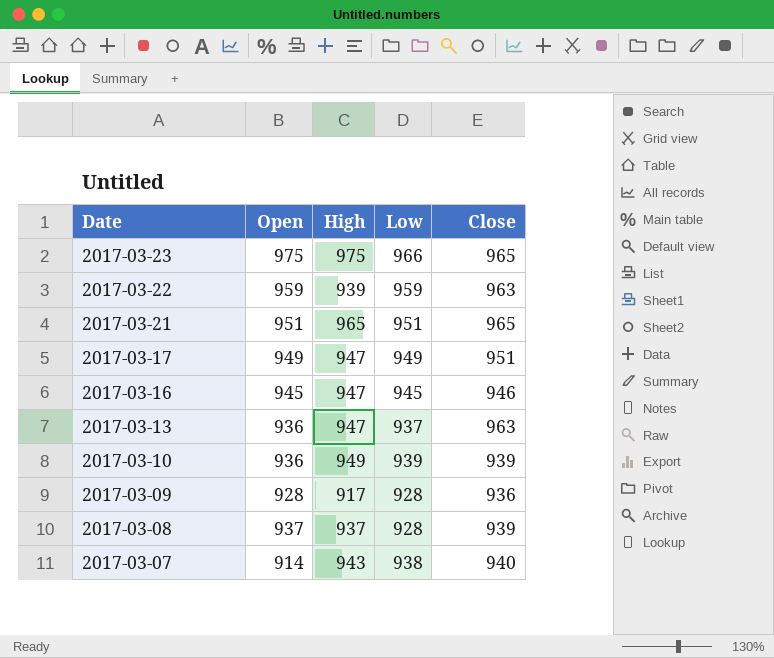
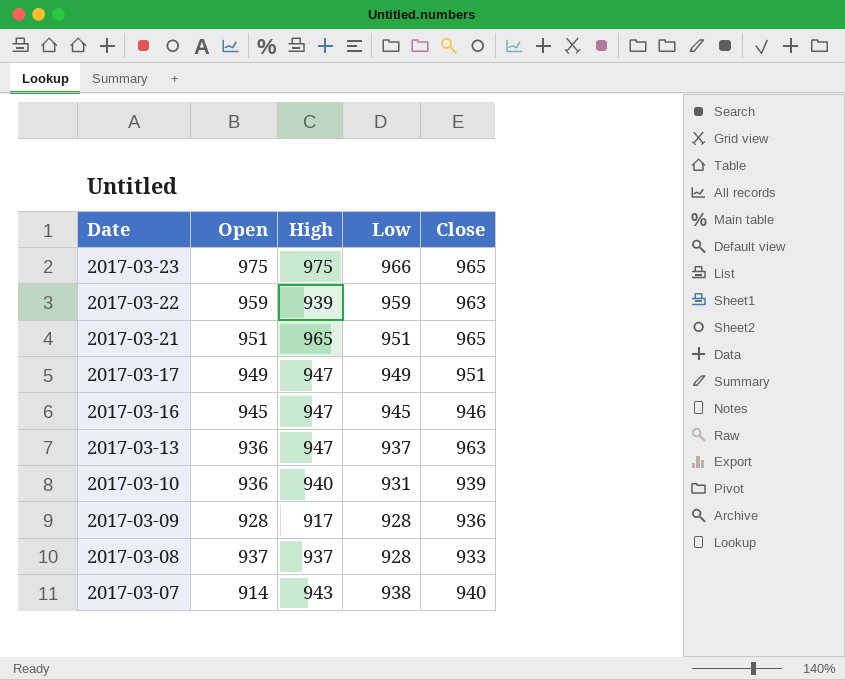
2017-03-10 | High: 949 -> 940
2017-03-10 | Low: 939 -> 931
2017-03-08 | Close: 939 -> 933

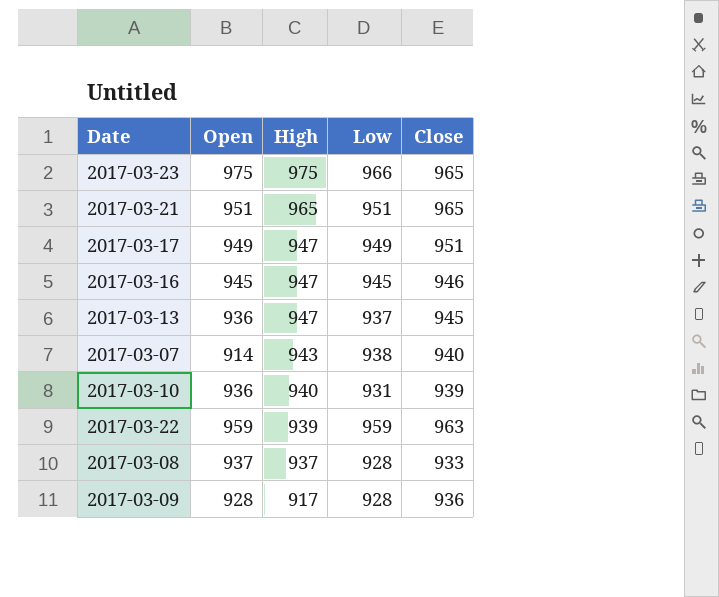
row order: Date descending -> High descending
2017-03-13 | Close: 963 -> 945

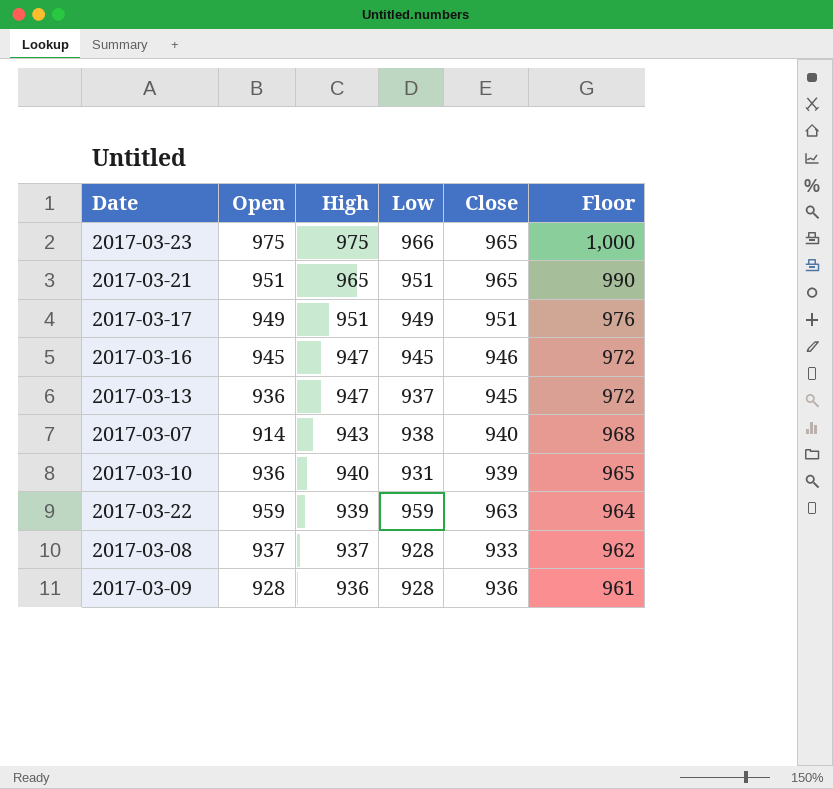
column Floor | formula: none -> [High] + 25
2017-03-17 | High: 947 -> 951
2017-03-09 | High: 917 -> 936

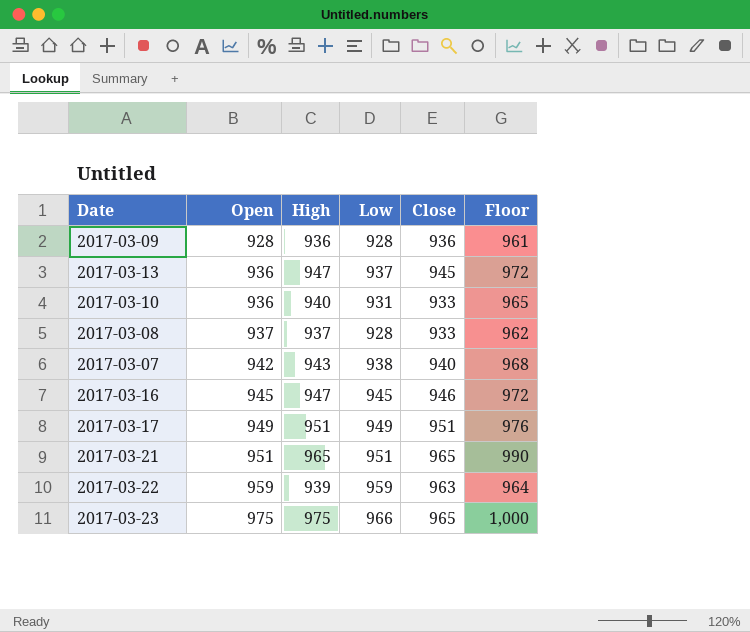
row order: High descending -> Open ascending
2017-03-10 | Close: 939 -> 933
2017-03-07 | Open: 914 -> 942

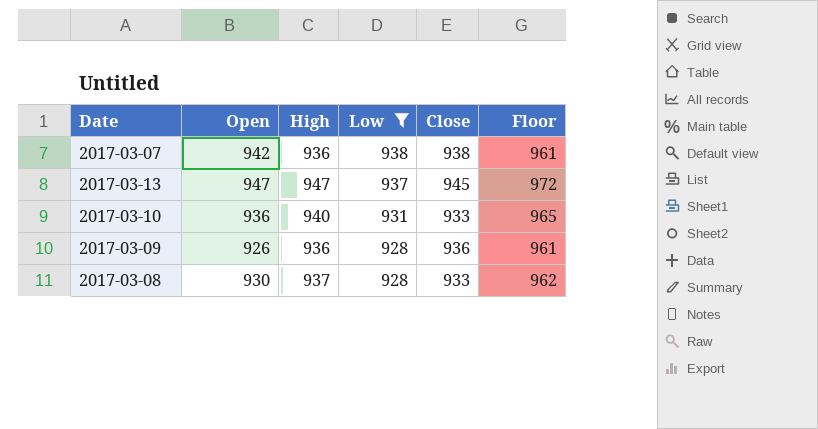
filter: none -> Low <= 938
row order: Open ascending -> Low descending
2017-03-07 | High: 943 -> 936
2017-03-07 | Close: 940 -> 938
2017-03-07 | Floor: 968 -> 961
2017-03-13 | Open: 936 -> 947
2017-03-09 | Open: 928 -> 926
2017-03-08 | Open: 937 -> 930

